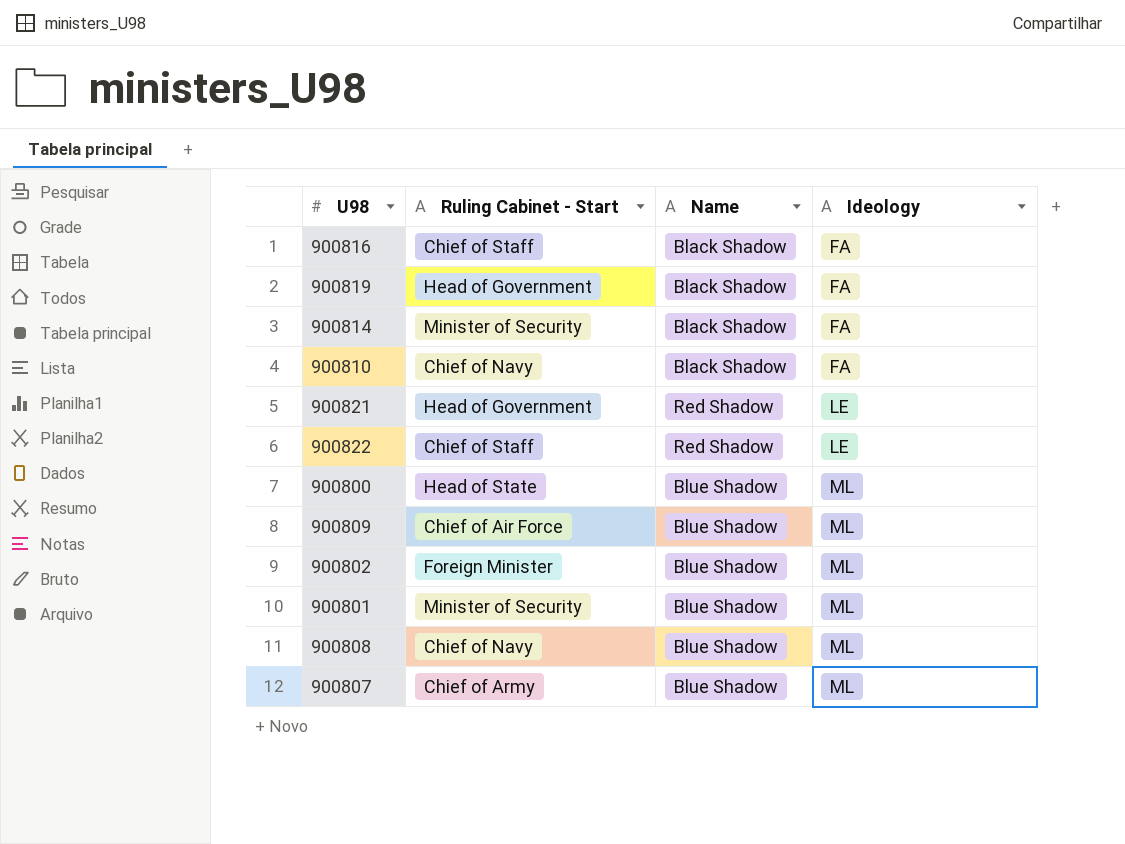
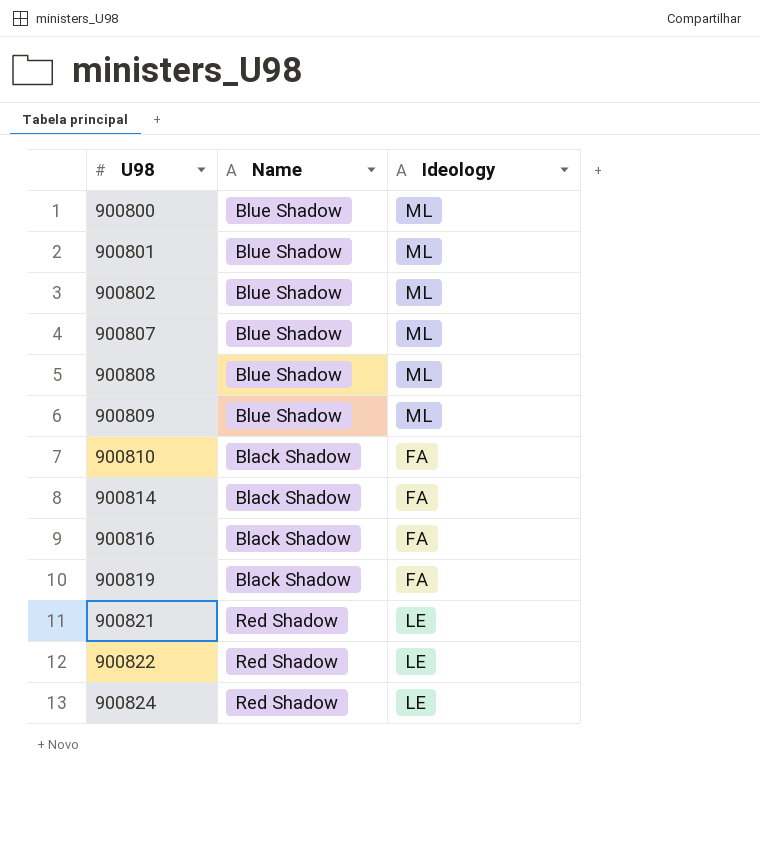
row order: Ideology ascending -> U98 ascending
column Ruling Cabinet - Start | position: 2 -> none
row 900824: none -> Red Shadow | LE

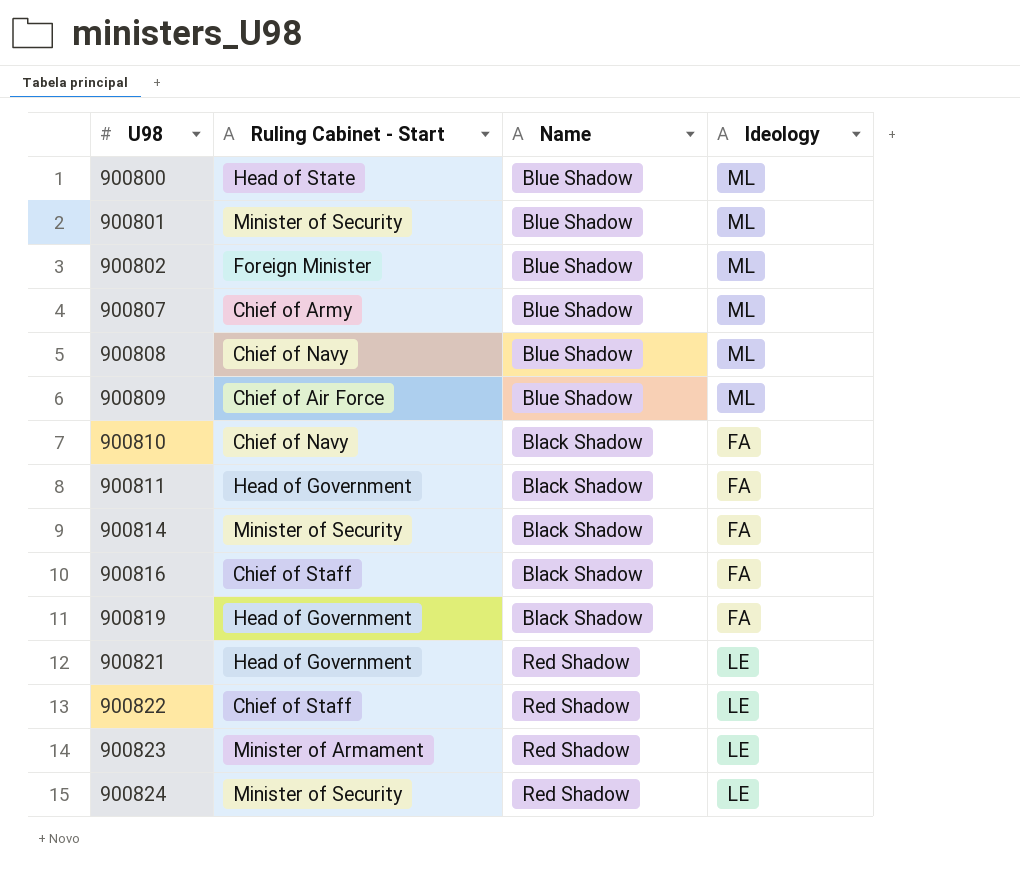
column Ruling Cabinet - Start | position: none -> 2
row 900811: none -> Head of Government | Black Shadow | FA
row 900823: none -> Minister of Armament | Red Shadow | LE

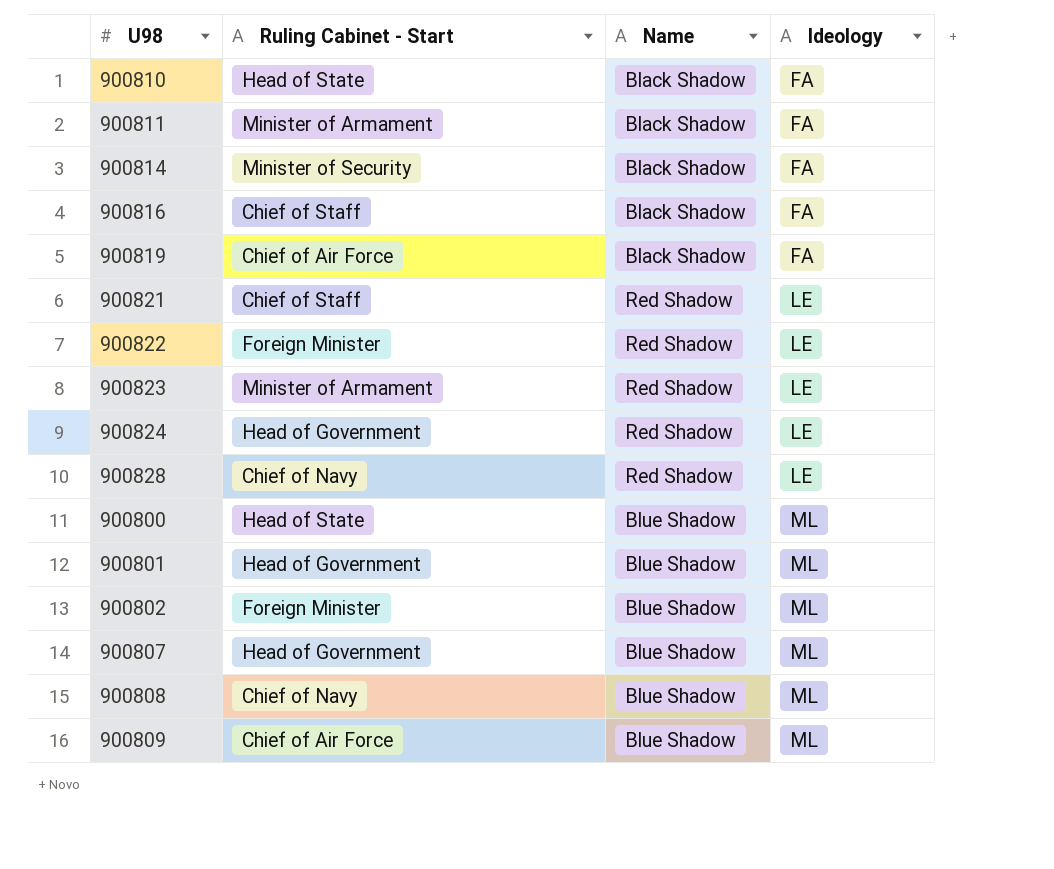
row order: U98 ascending -> Ideology ascending
900810 | Ruling Cabinet - Start: Chief of Navy -> Head of State
900811 | Ruling Cabinet - Start: Head of Government -> Minister of Armament
900819 | Ruling Cabinet - Start: Head of Government -> Chief of Air Force
900821 | Ruling Cabinet - Start: Head of Government -> Chief of Staff
900822 | Ruling Cabinet - Start: Chief of Staff -> Foreign Minister
900824 | Ruling Cabinet - Start: Minister of Security -> Head of Government
row 900828: none -> Chief of Navy | Red Shadow | LE
900801 | Ruling Cabinet - Start: Minister of Security -> Head of Government
900807 | Ruling Cabinet - Start: Chief of Army -> Head of Government

